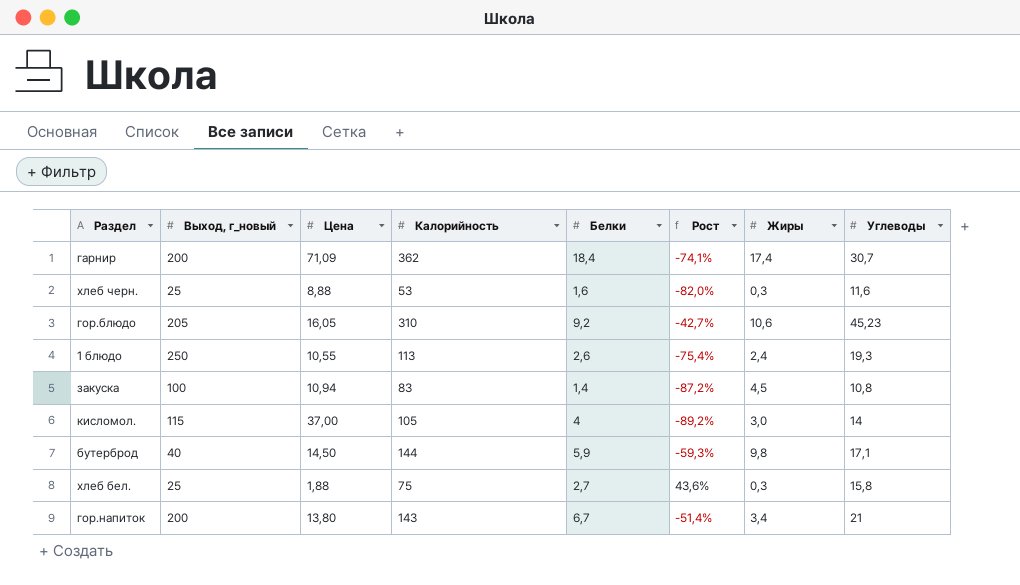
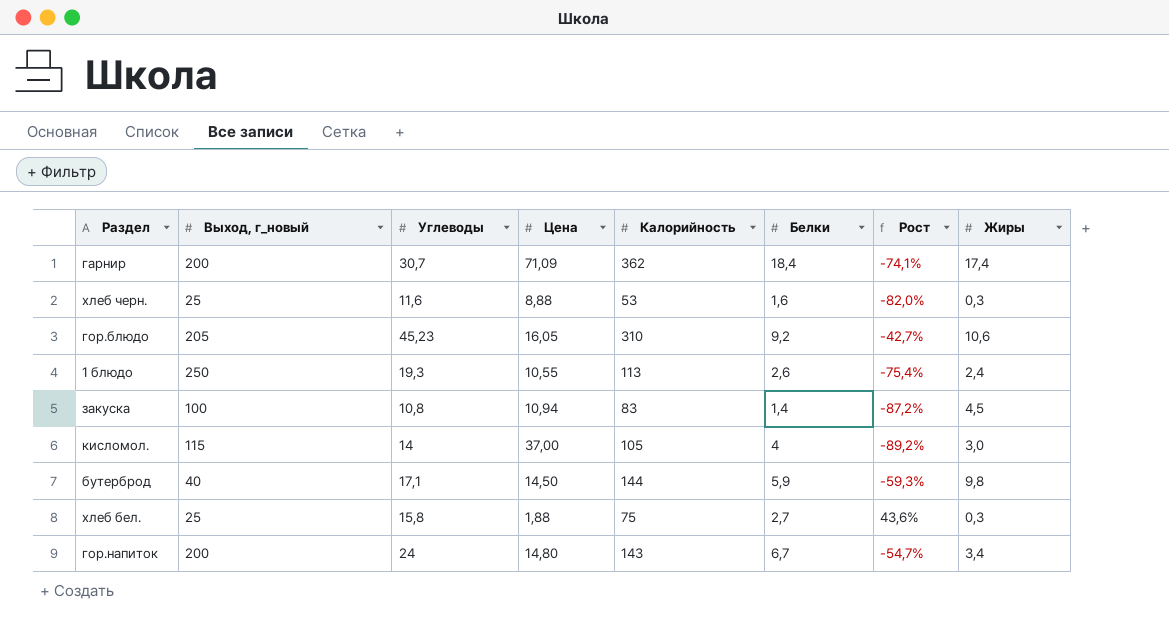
column Углеводы | position: 8 -> 3
гор.напиток | Углеводы: 21 -> 24
гор.напиток | Цена: 13,80 -> 14,80
гор.напиток | Рост: -51,4% -> -54,7%

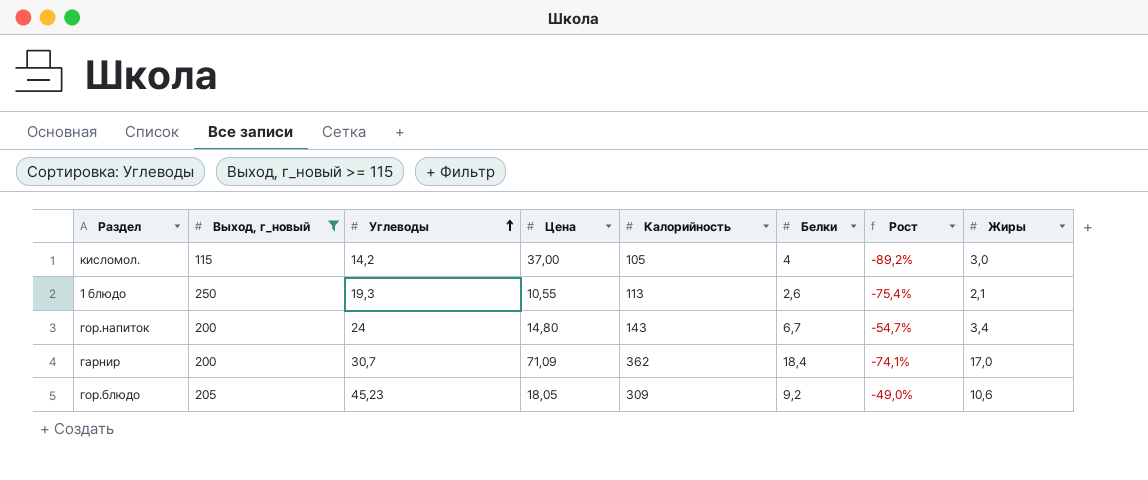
filter: none -> Выход, г_новый >= 115
row order: none -> Углеводы ascending
кисломол. | Углеводы: 14 -> 14,2
1 блюдо | Жиры: 2,4 -> 2,1
гарнир | Жиры: 17,4 -> 17,0
гор.блюдо | Цена: 16,05 -> 18,05
гор.блюдо | Калорийность: 310 -> 309
гор.блюдо | Рост: -42,7% -> -49,0%

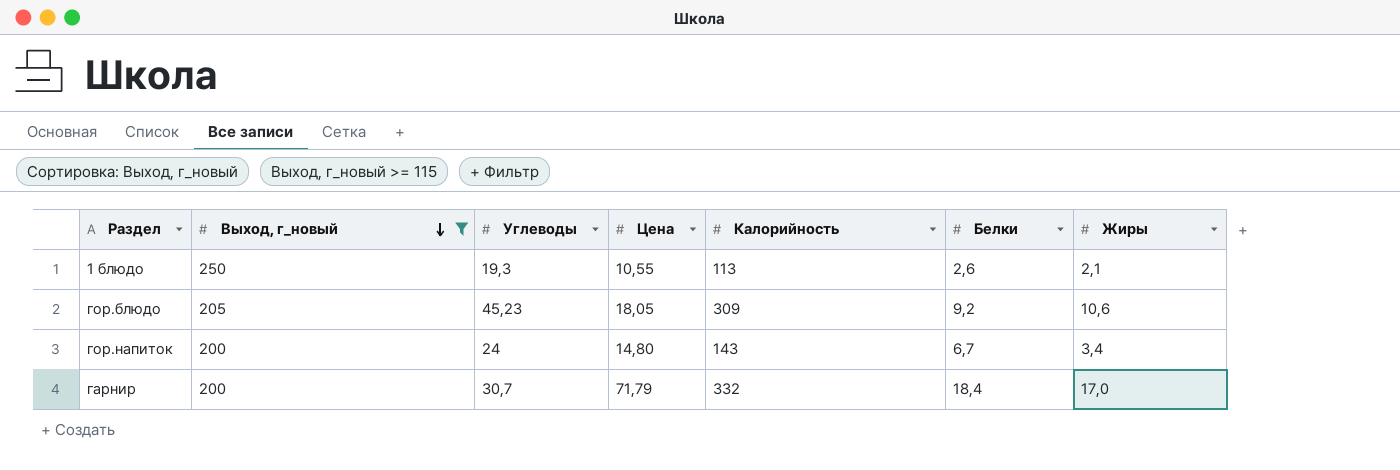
row order: Углеводы ascending -> Выход, г_новый descending
column Рост | formula: ([Белки] - [Цена]) / [Цена] -> none
row кисломол.: 115 | 14,2 | 37,00 | 105 | 4 | -89,2% | 3,0 -> none
гарнир | Цена: 71,09 -> 71,79
гарнир | Калорийность: 362 -> 332

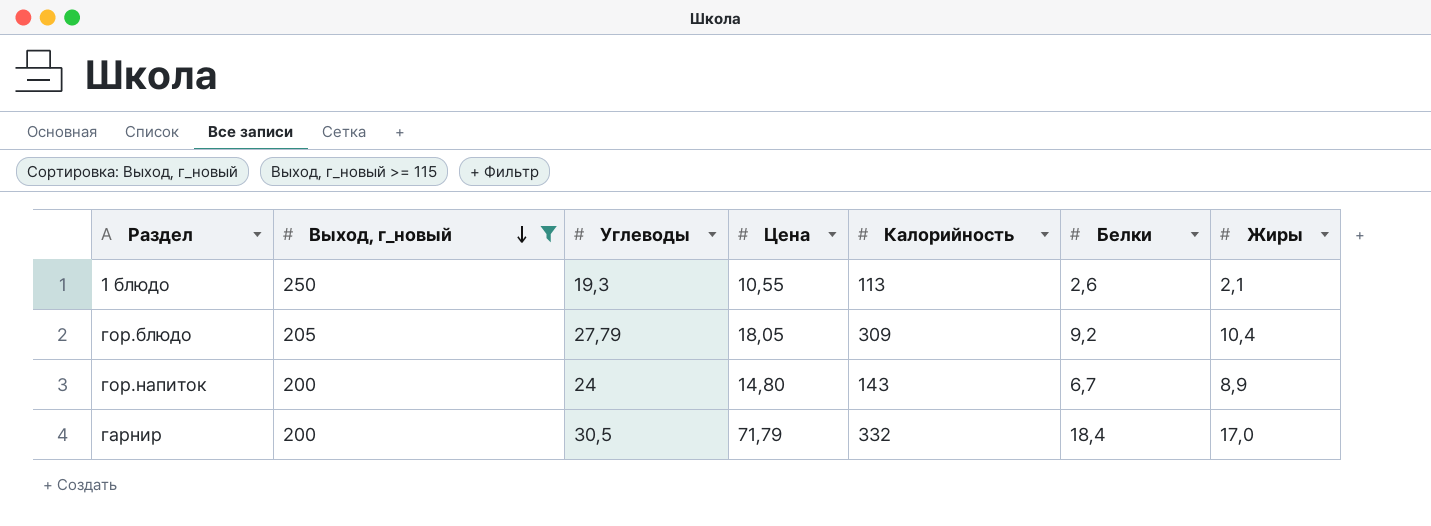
гор.блюдо | Углеводы: 45,23 -> 27,79
гор.блюдо | Жиры: 10,6 -> 10,4
гор.напиток | Жиры: 3,4 -> 8,9
гарнир | Углеводы: 30,7 -> 30,5

